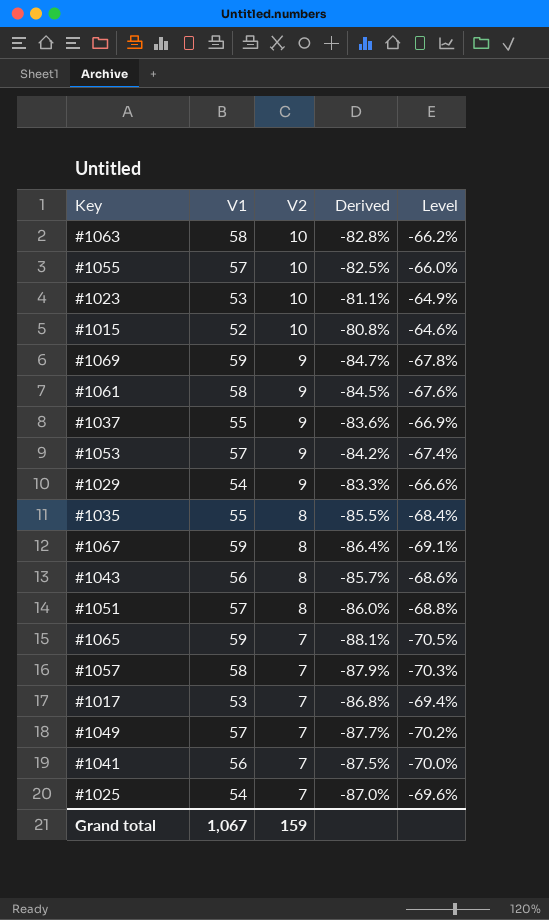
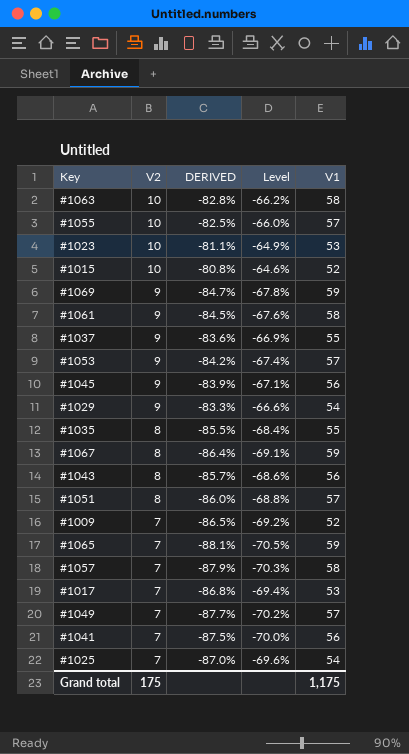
column name: Derived -> DERIVED
column V1 | position: 2 -> 5
row #1045: none -> 9 | -83.9% | -67.1% | 56
row #1009: none -> 7 | -86.5% | -69.2% | 52
Grand total | V2: 159 -> 175
Grand total | V1: 1,067 -> 1,175

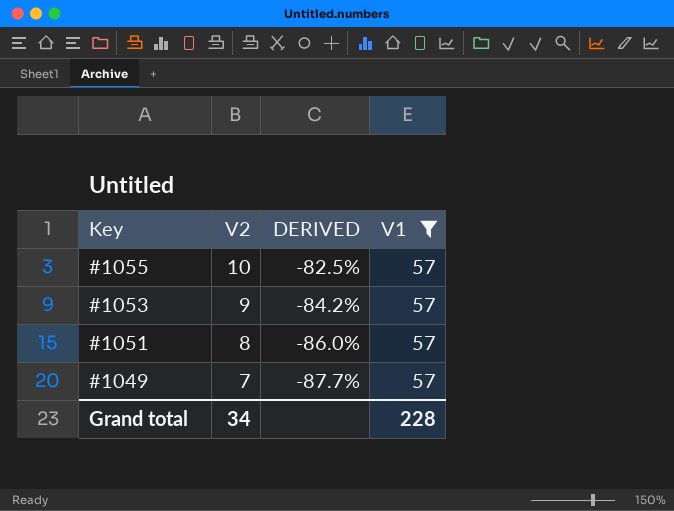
filter: none -> V1 = 57
column Level | formula: [DERIVED] * 0.8 -> none
Grand total | V2: 175 -> 34
Grand total | V1: 1,175 -> 228

